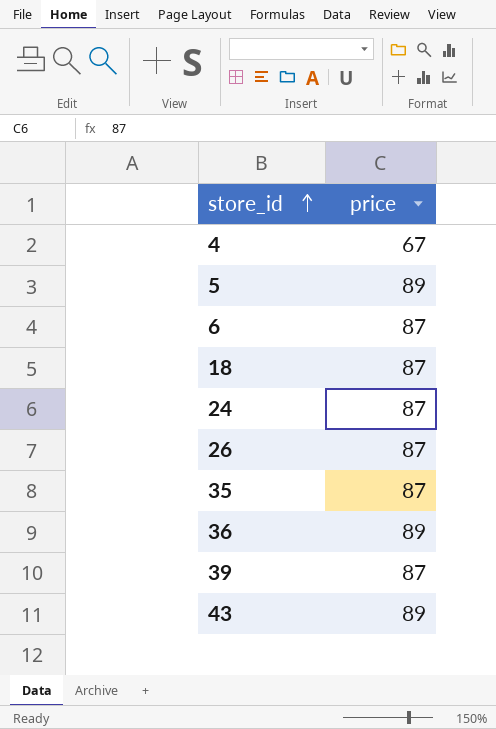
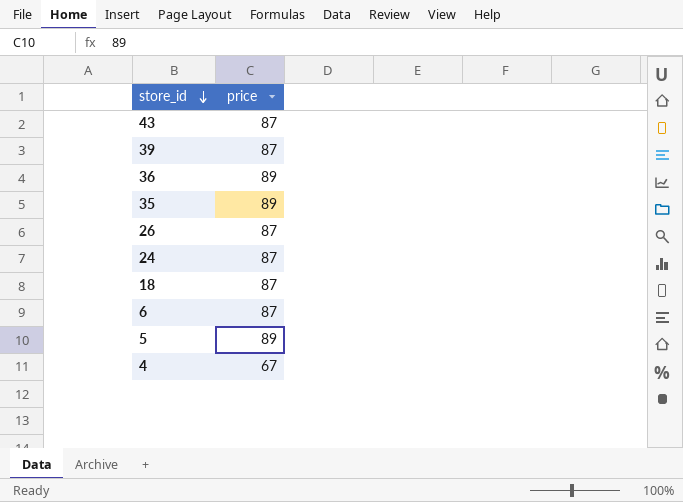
row order: store_id ascending -> store_id descending
43 | price: 89 -> 87
35 | price: 87 -> 89

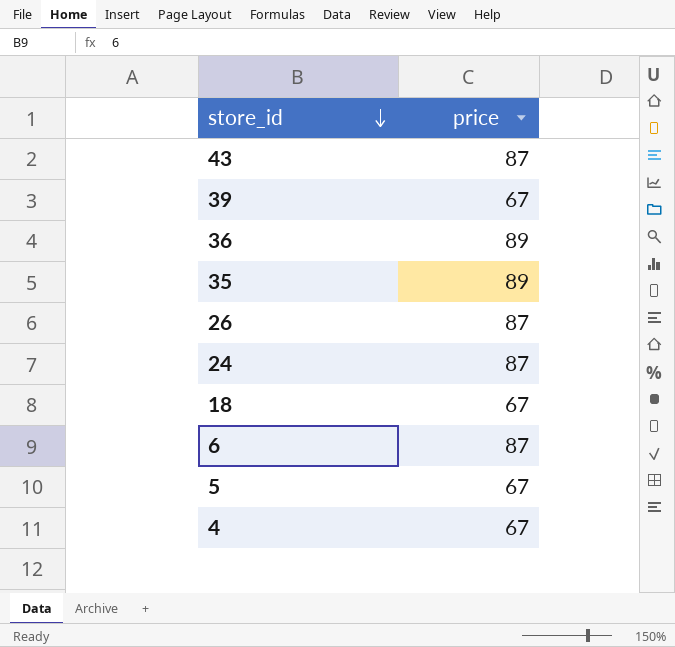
39 | price: 87 -> 67
18 | price: 87 -> 67
5 | price: 89 -> 67

